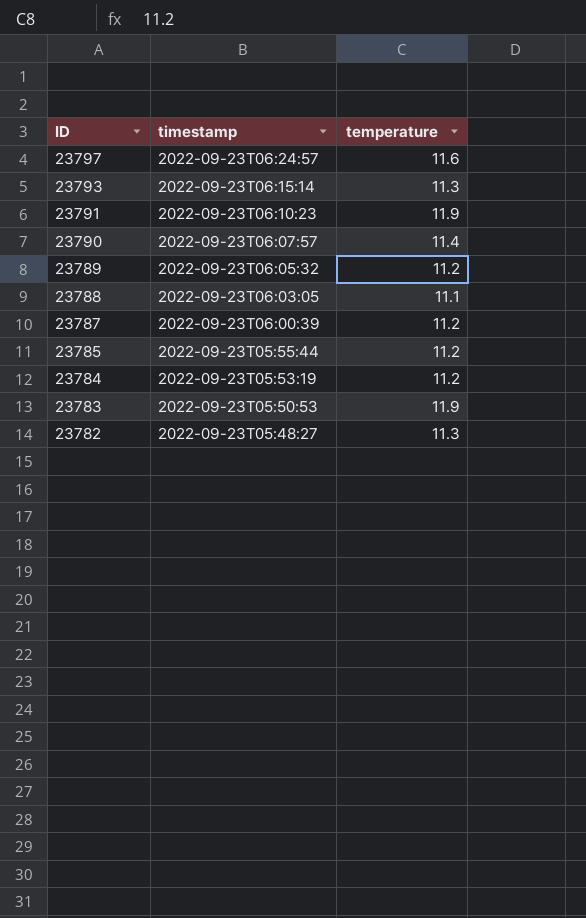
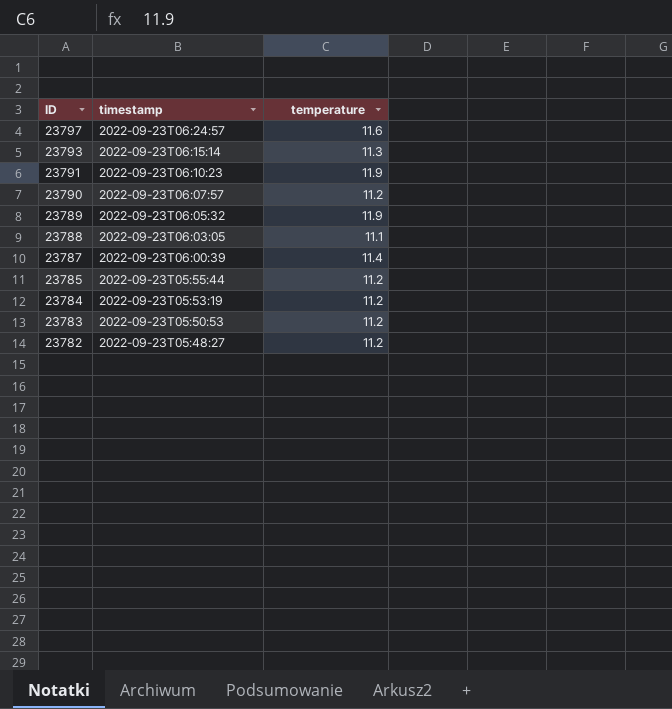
23790 | temperature: 11.4 -> 11.2
23789 | temperature: 11.2 -> 11.9
23787 | temperature: 11.2 -> 11.4
23783 | temperature: 11.9 -> 11.2
23782 | temperature: 11.3 -> 11.2

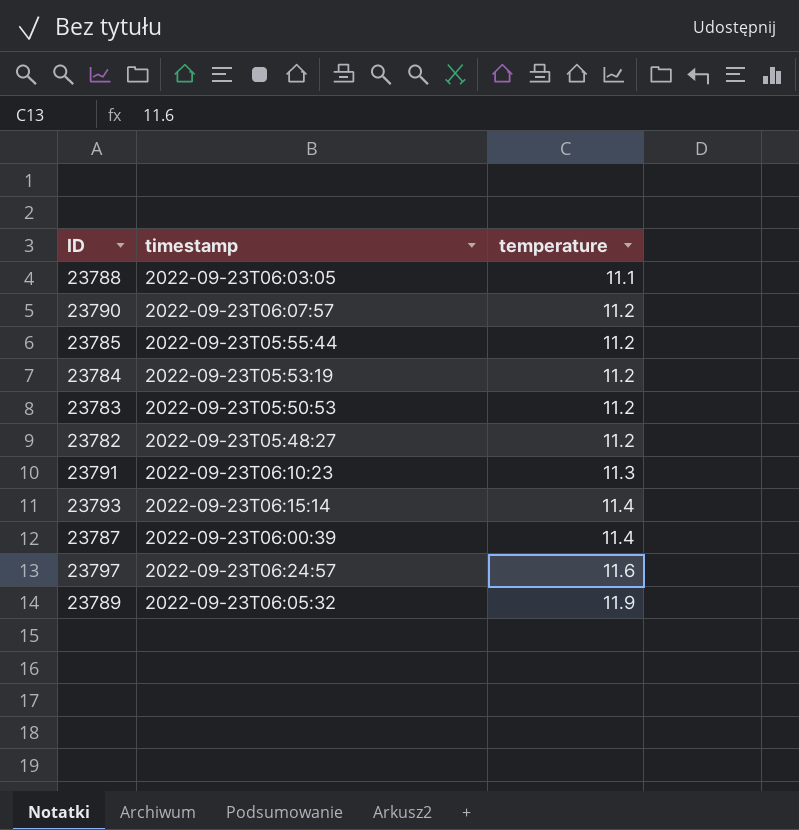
row order: ID descending -> temperature ascending
23791 | temperature: 11.9 -> 11.3
23793 | temperature: 11.3 -> 11.4

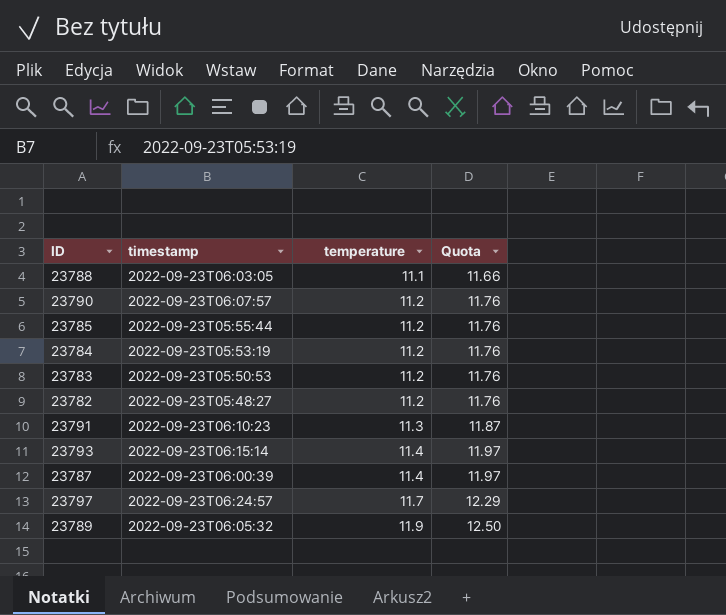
column Quota | formula: none -> [temperature] * 1.05
23797 | temperature: 11.6 -> 11.7

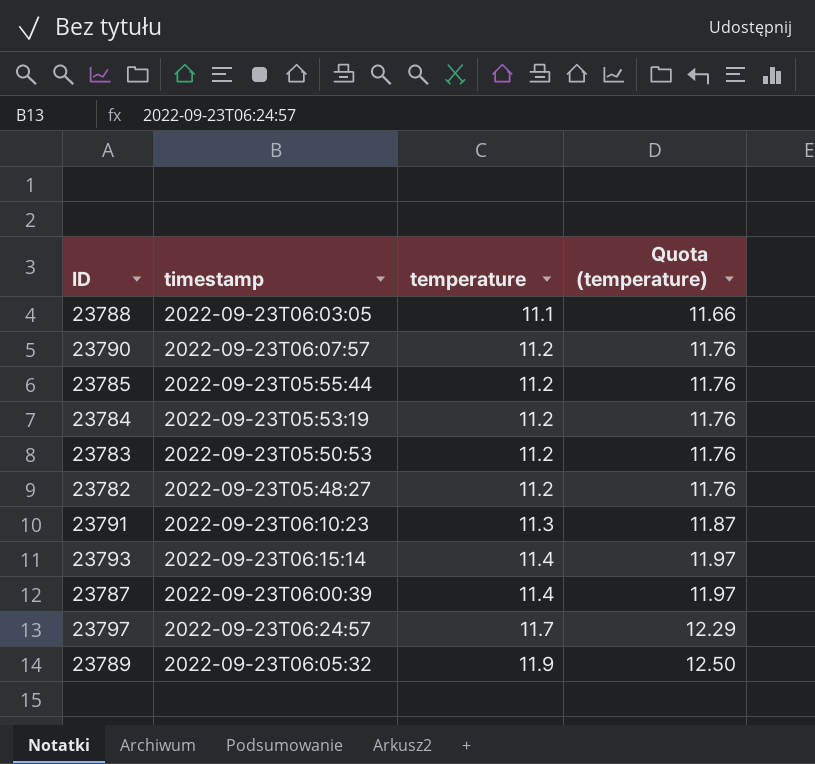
column name: Quota -> Quota (temperature)

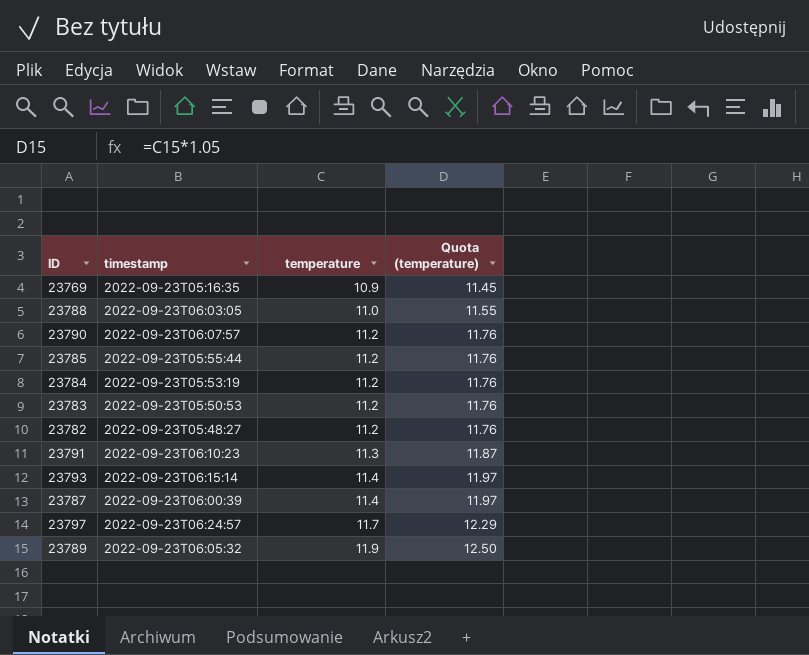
row 23769: none -> 2022-09-23T05:16:35 | 10.9 | 11.45
23788 | temperature: 11.1 -> 11.0
23788 | Quota (temperature): 11.66 -> 11.55

